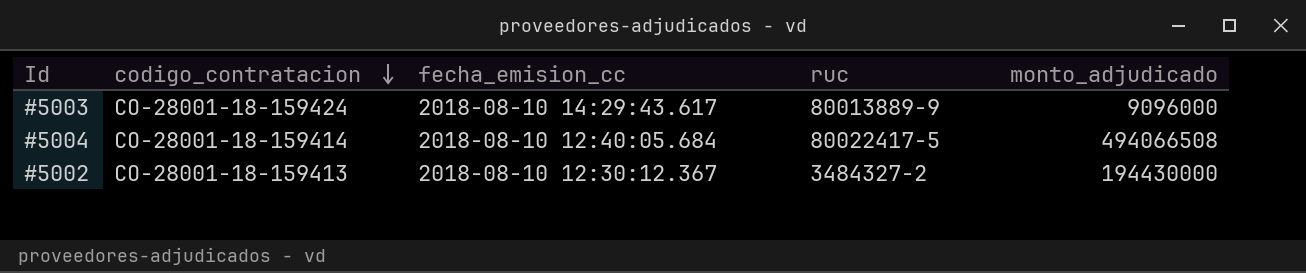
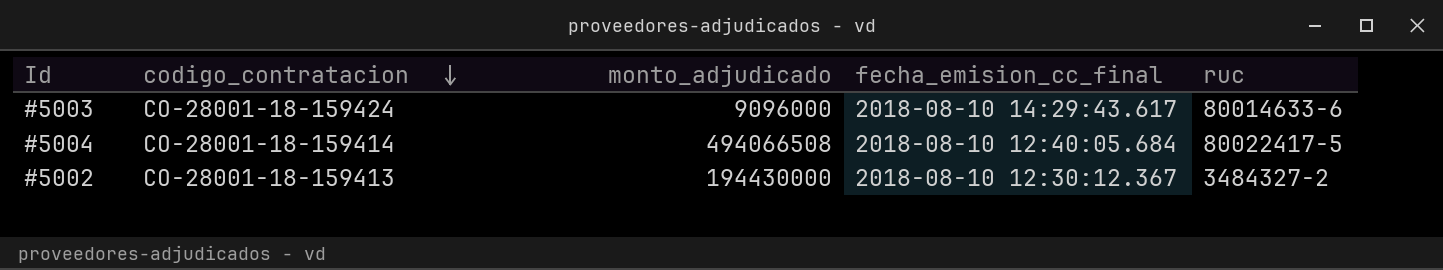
column monto_adjudicado | position: 5 -> 3
column name: fecha_emision_cc -> fecha_emision_cc_final
#5003 | ruc: 80013889-9 -> 80014633-6

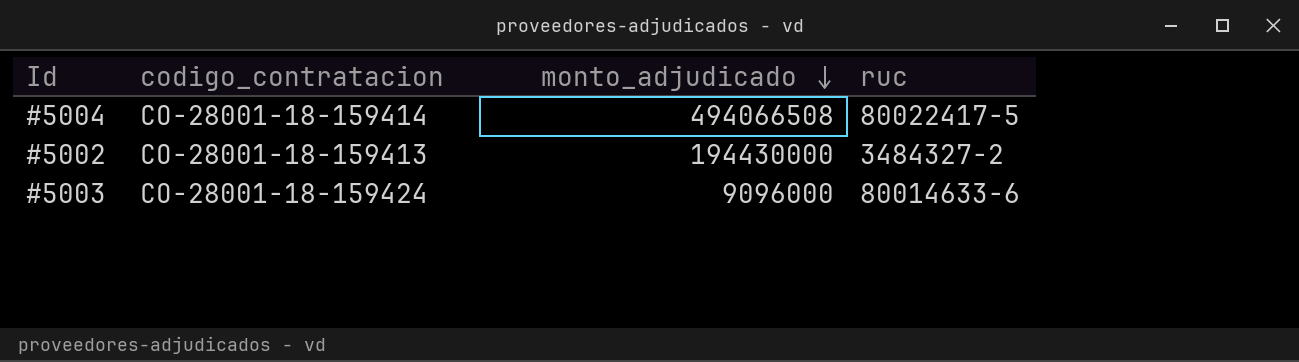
row order: codigo_contratacion descending -> monto_adjudicado descending
column fecha_emision_cc_final | position: 4 -> none

